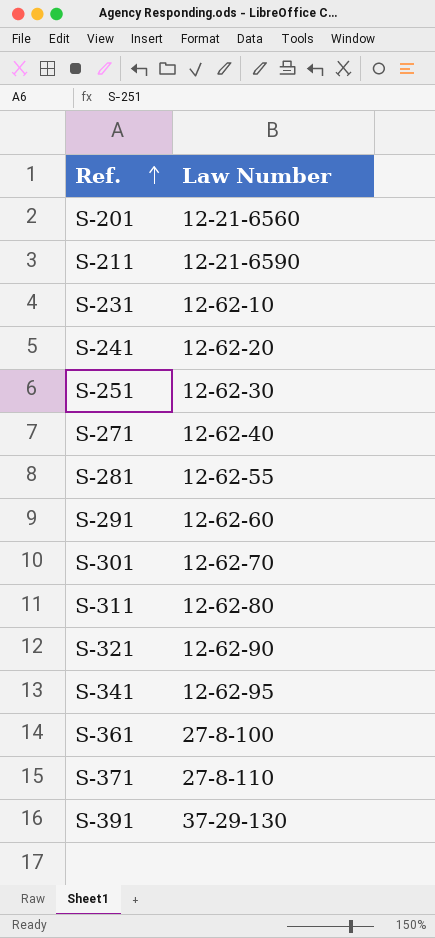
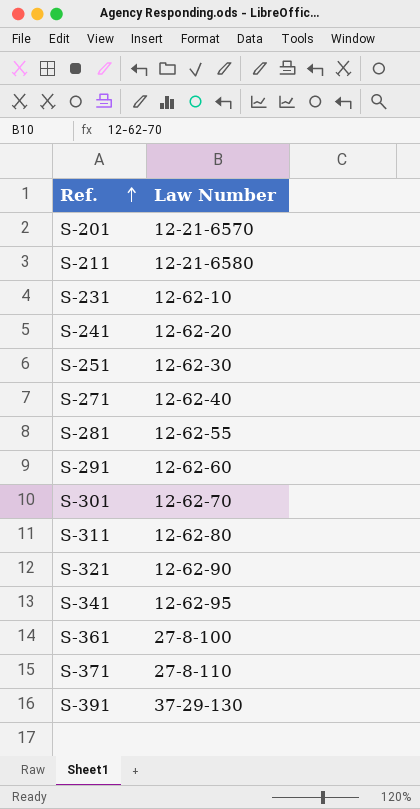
S-201 | Law Number: 12-21-6560 -> 12-21-6570
S-211 | Law Number: 12-21-6590 -> 12-21-6580

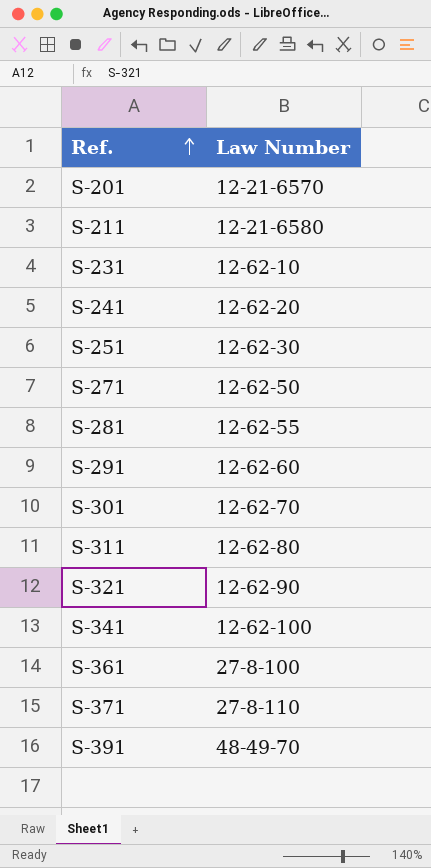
S-271 | Law Number: 12-62-40 -> 12-62-50
S-341 | Law Number: 12-62-95 -> 12-62-100
S-391 | Law Number: 37-29-130 -> 48-49-70

